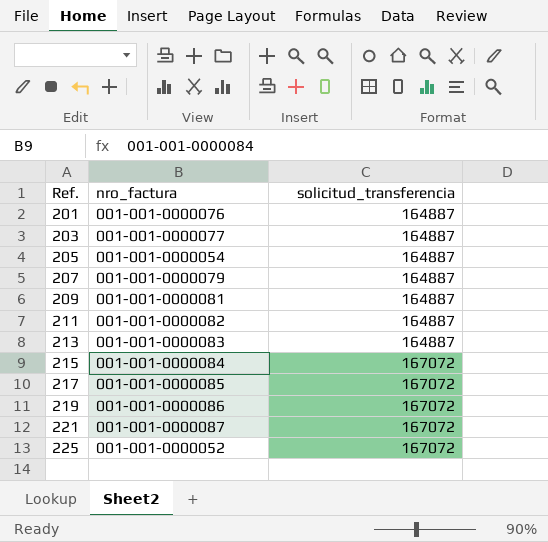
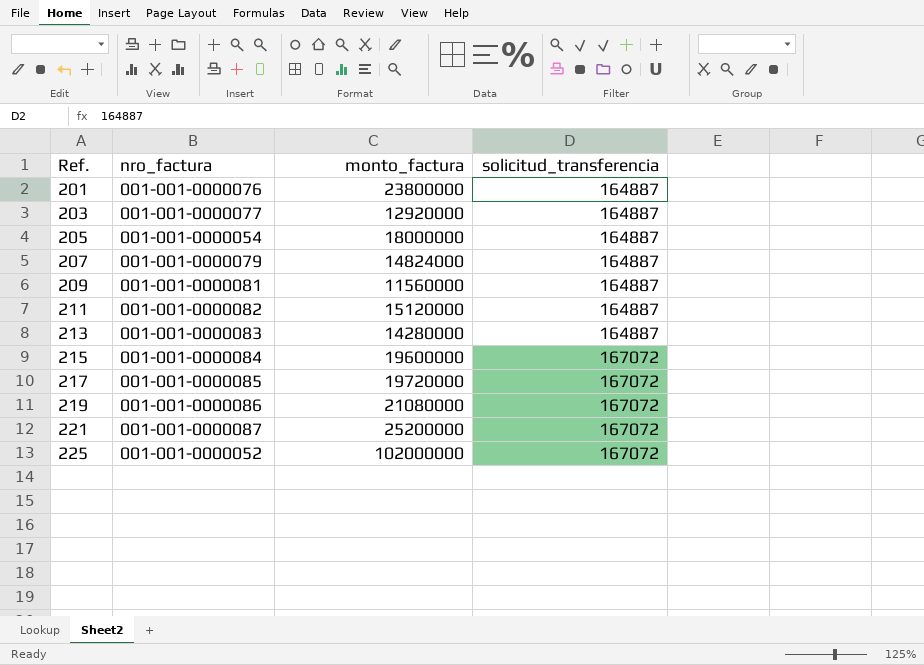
column monto_factura | position: none -> 3

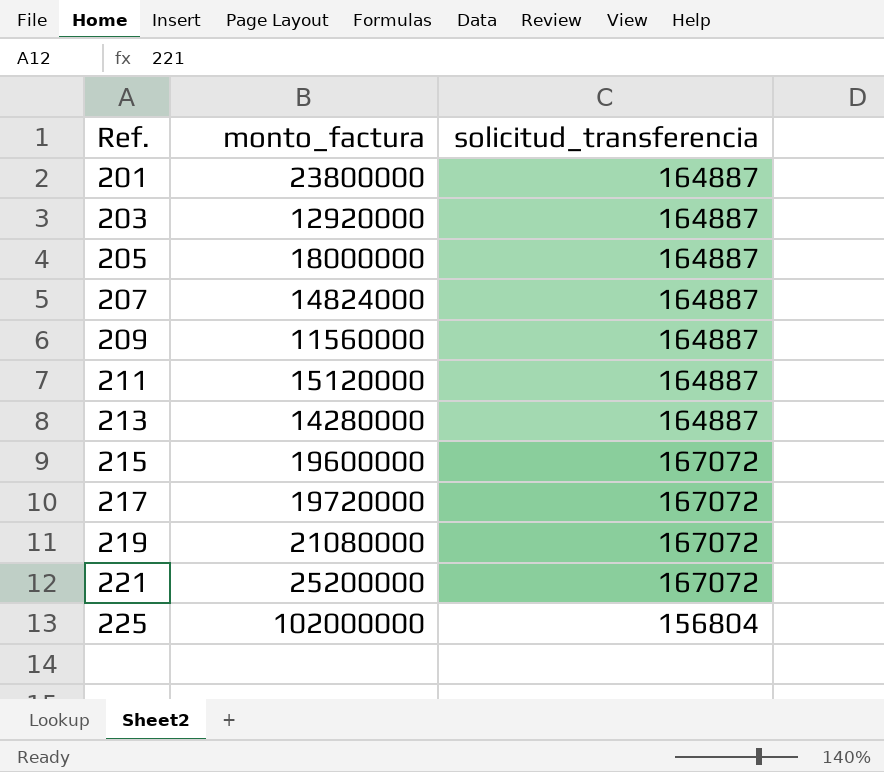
column nro_factura | position: 2 -> none
225 | solicitud_transferencia: 167072 -> 156804

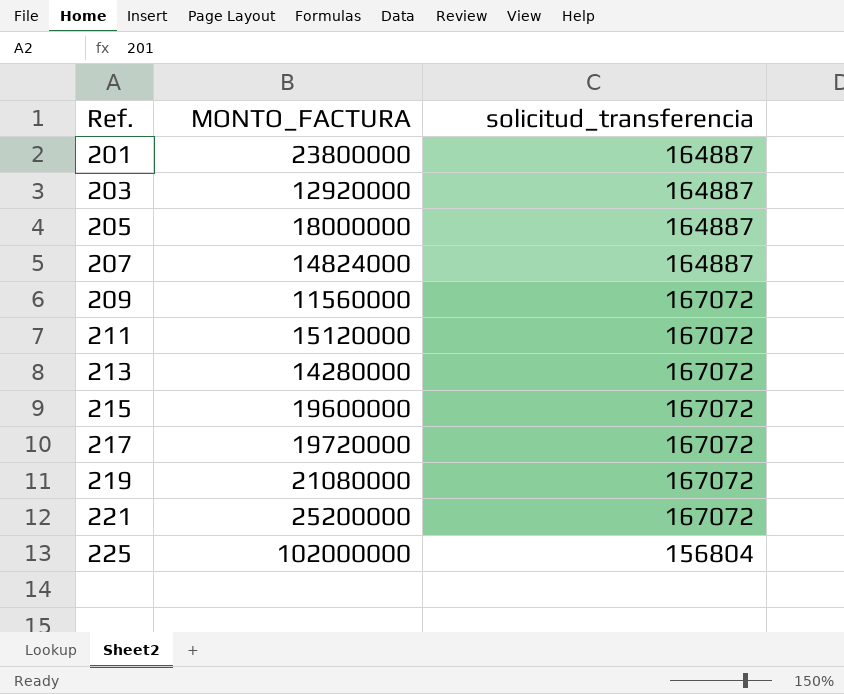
column name: monto_factura -> MONTO_FACTURA
209 | solicitud_transferencia: 164887 -> 167072
211 | solicitud_transferencia: 164887 -> 167072
213 | solicitud_transferencia: 164887 -> 167072

